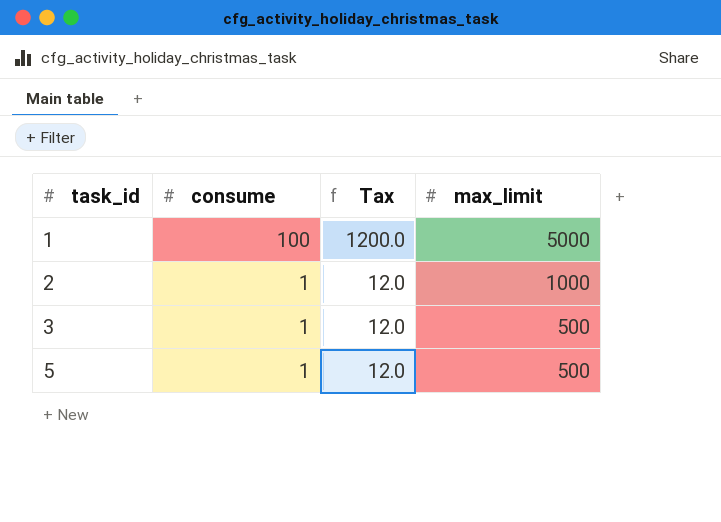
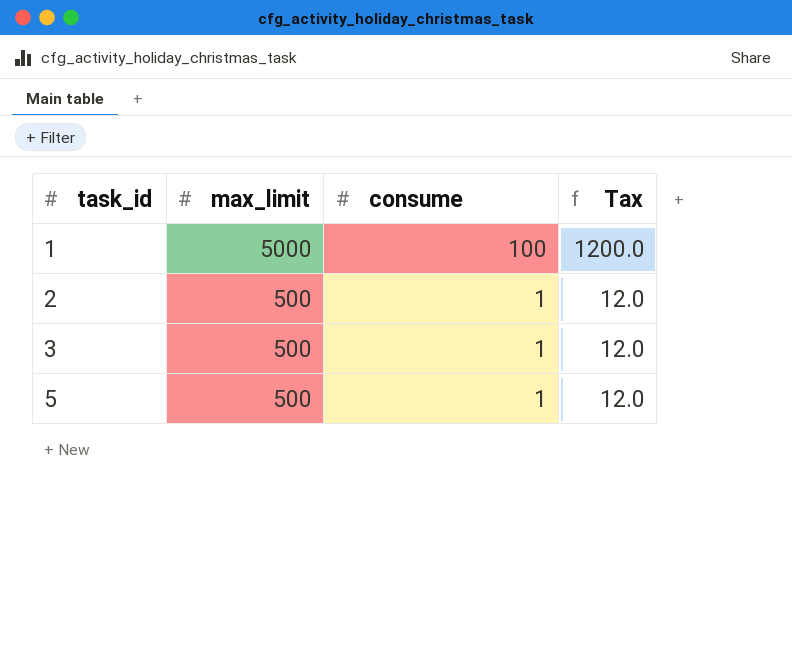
column max_limit | position: 4 -> 2
2 | max_limit: 1000 -> 500

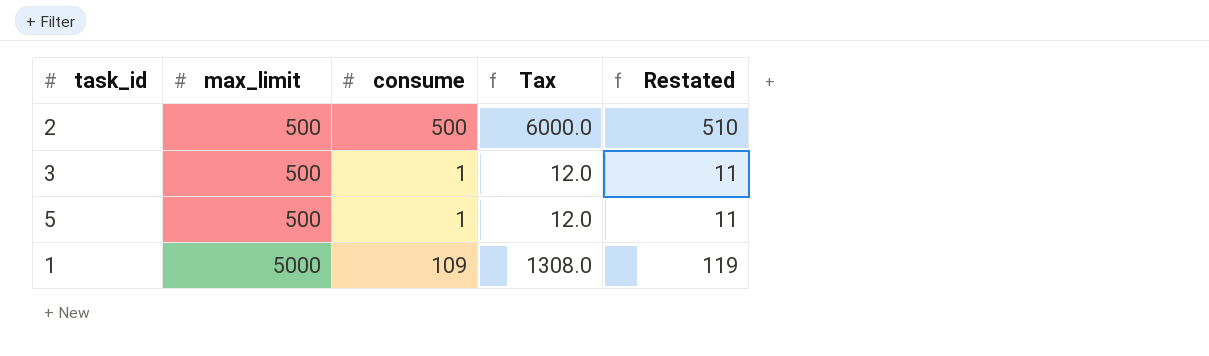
row order: task_id ascending -> max_limit ascending
column Restated | formula: none -> [consume] + 10
2 | consume: 1 -> 500
2 | Tax: 12.0 -> 6000.0
1 | consume: 100 -> 109
1 | Tax: 1200.0 -> 1308.0

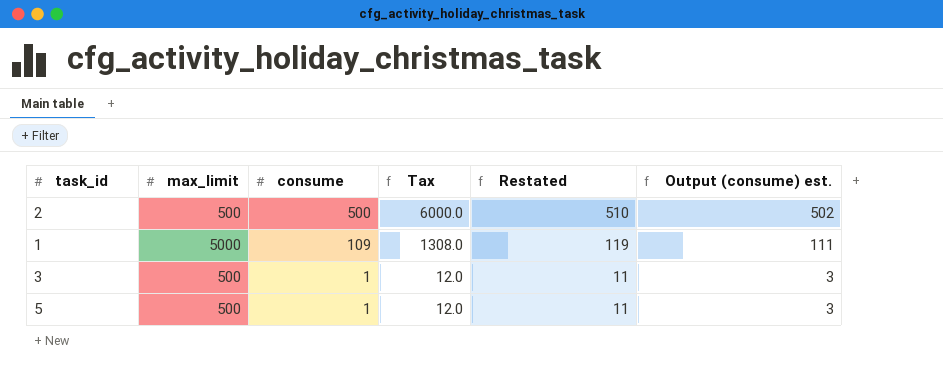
row order: max_limit ascending -> consume descending
column Output (consume) est. | formula: none -> [consume] + 2

